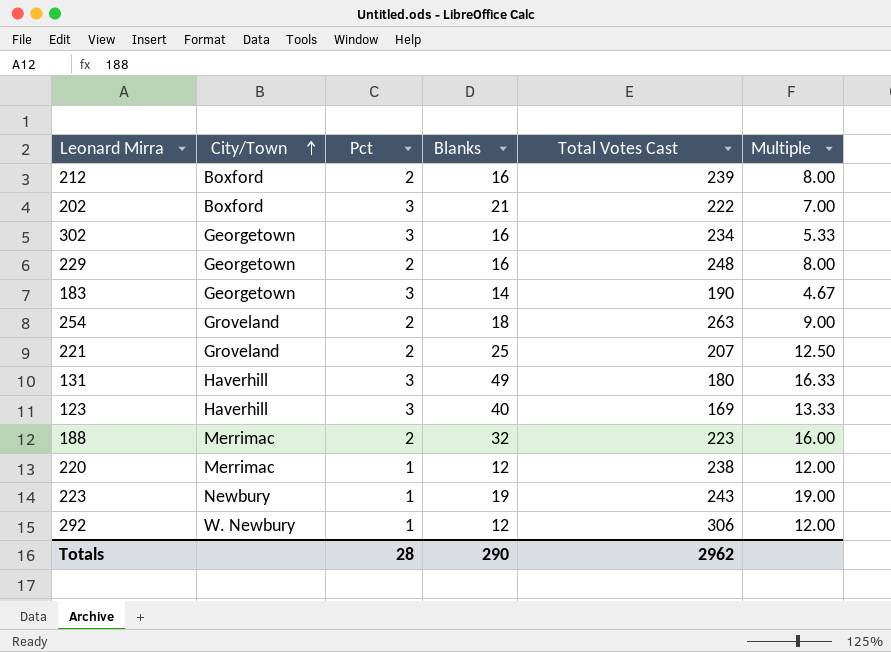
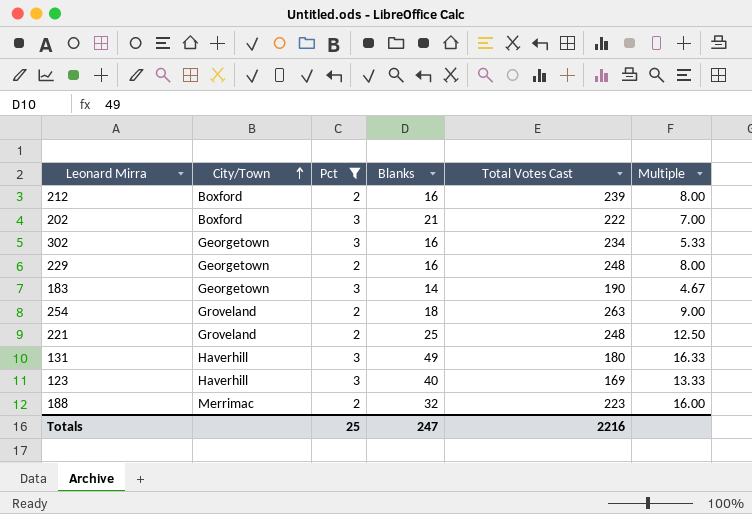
filter: none -> Pct != 1
221 | Total Votes Cast: 207 -> 248
Totals | Pct: 28 -> 25
Totals | Blanks: 290 -> 247
Totals | Total Votes Cast: 2962 -> 2216

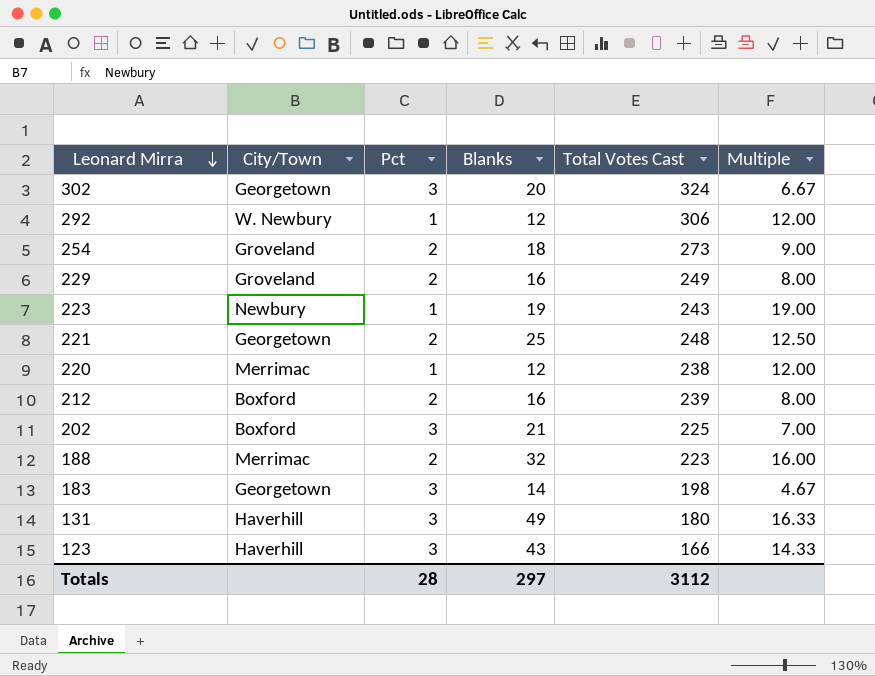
filter: Pct != 1 -> none
row order: City/Town ascending -> Leonard Mirra descending
302 | Blanks: 16 -> 20
302 | Total Votes Cast: 234 -> 324
302 | Multiple: 5.33 -> 6.67
254 | Total Votes Cast: 263 -> 273
229 | City/Town: Georgetown -> Groveland
229 | Total Votes Cast: 248 -> 249
221 | City/Town: Groveland -> Georgetown
202 | Total Votes Cast: 222 -> 225
183 | Total Votes Cast: 190 -> 198
123 | Blanks: 40 -> 43
123 | Total Votes Cast: 169 -> 166
123 | Multiple: 13.33 -> 14.33
Totals | Pct: 25 -> 28
Totals | Blanks: 247 -> 297
Totals | Total Votes Cast: 2216 -> 3112

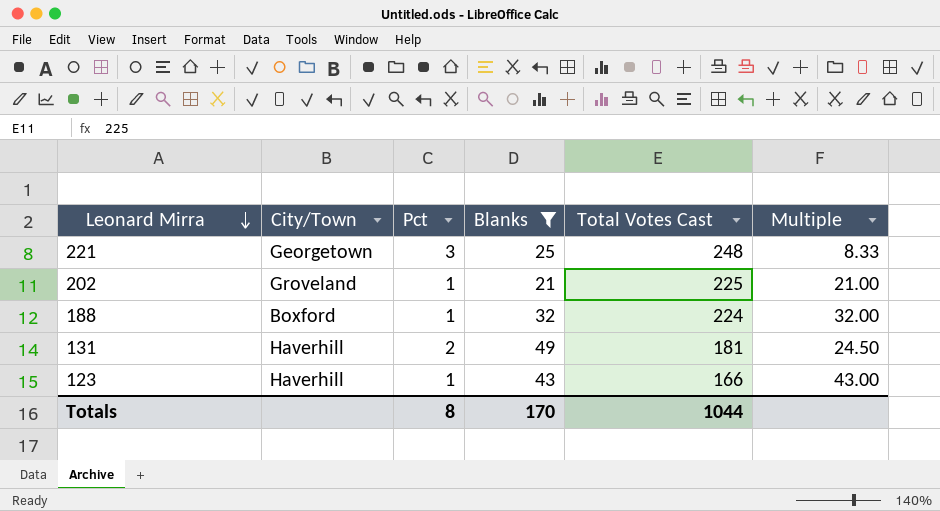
filter: none -> Blanks >= 21
221 | Pct: 2 -> 3
221 | Multiple: 12.50 -> 8.33
202 | City/Town: Boxford -> Groveland
202 | Pct: 3 -> 1
202 | Multiple: 7.00 -> 21.00
188 | City/Town: Merrimac -> Boxford
188 | Pct: 2 -> 1
188 | Total Votes Cast: 223 -> 224
188 | Multiple: 16.00 -> 32.00
131 | Pct: 3 -> 2
131 | Total Votes Cast: 180 -> 181
131 | Multiple: 16.33 -> 24.50
123 | Pct: 3 -> 1
123 | Multiple: 14.33 -> 43.00
Totals | Pct: 28 -> 8
Totals | Blanks: 297 -> 170
Totals | Total Votes Cast: 3112 -> 1044

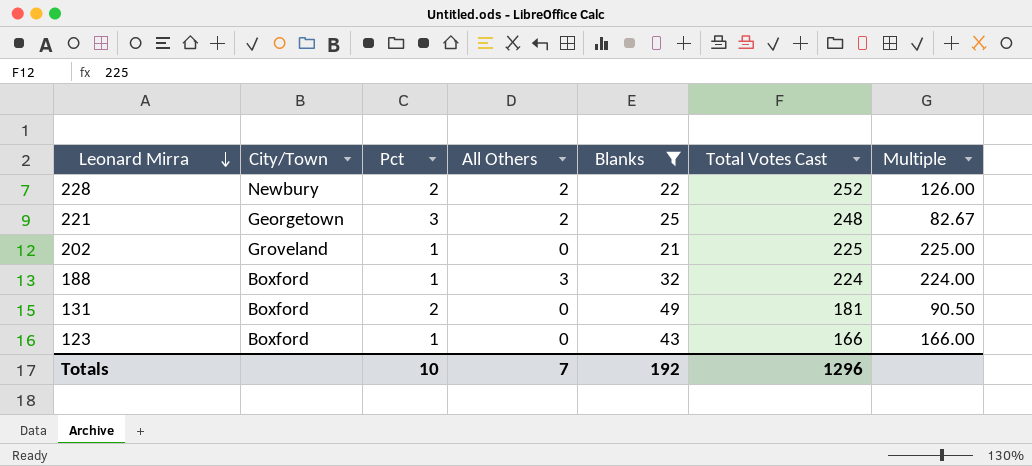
column All Others | position: none -> 4
column Multiple | formula: [Blanks] / [Pct] -> [Total Votes Cast] / [Pct]
row 228: none -> Newbury | 2 | 2 | 22 | 252 | 126.00
131 | City/Town: Haverhill -> Boxford
123 | City/Town: Haverhill -> Boxford
Totals | Pct: 8 -> 10
Totals | Blanks: 170 -> 192
Totals | Total Votes Cast: 1044 -> 1296

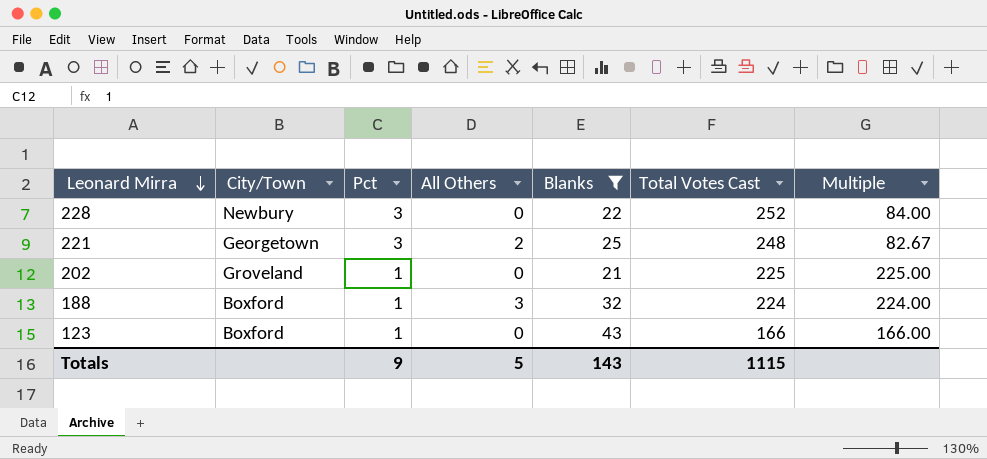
row 131: Boxford | 2 | 0 | 49 | 181 | 90.50 -> none
228 | Pct: 2 -> 3
228 | All Others: 2 -> 0
228 | Multiple: 126.00 -> 84.00
Totals | Pct: 10 -> 9
Totals | All Others: 7 -> 5
Totals | Blanks: 192 -> 143
Totals | Total Votes Cast: 1296 -> 1115

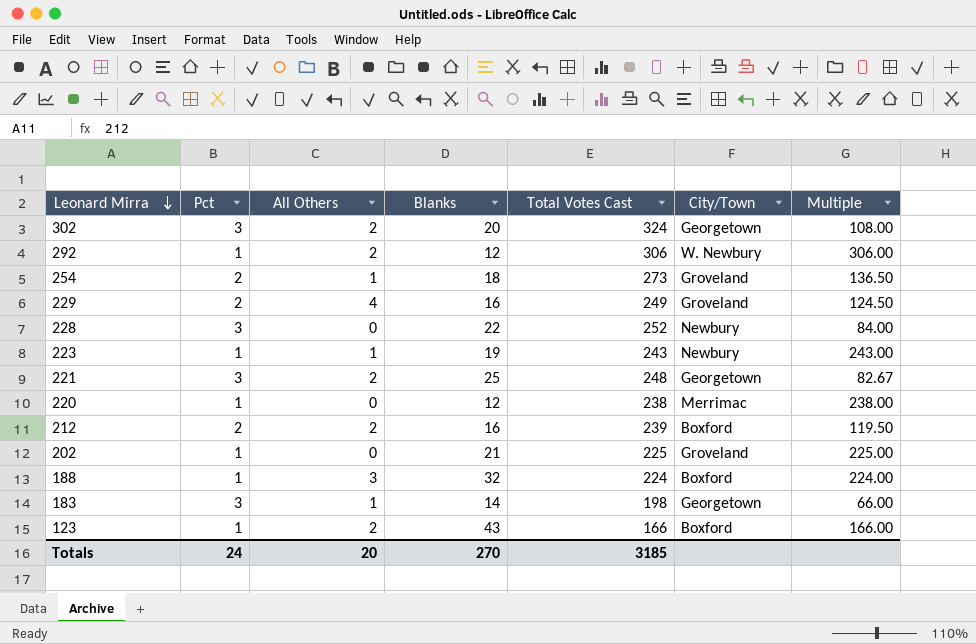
filter: Blanks >= 21 -> none
column City/Town | position: 2 -> 6
123 | All Others: 0 -> 2
Totals | Pct: 9 -> 24
Totals | All Others: 5 -> 20
Totals | Blanks: 143 -> 270
Totals | Total Votes Cast: 1115 -> 3185

